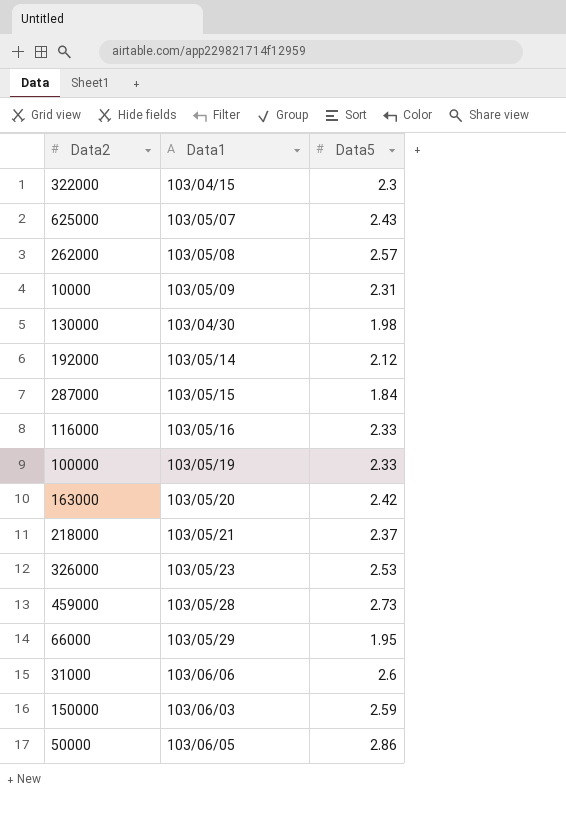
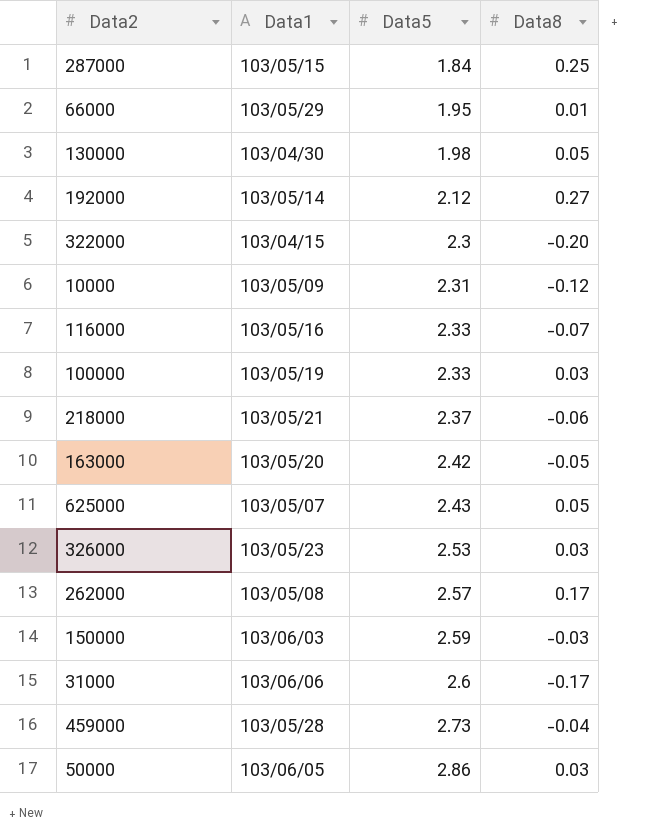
row order: none -> Data5 ascending
column Data8 | position: none -> 4

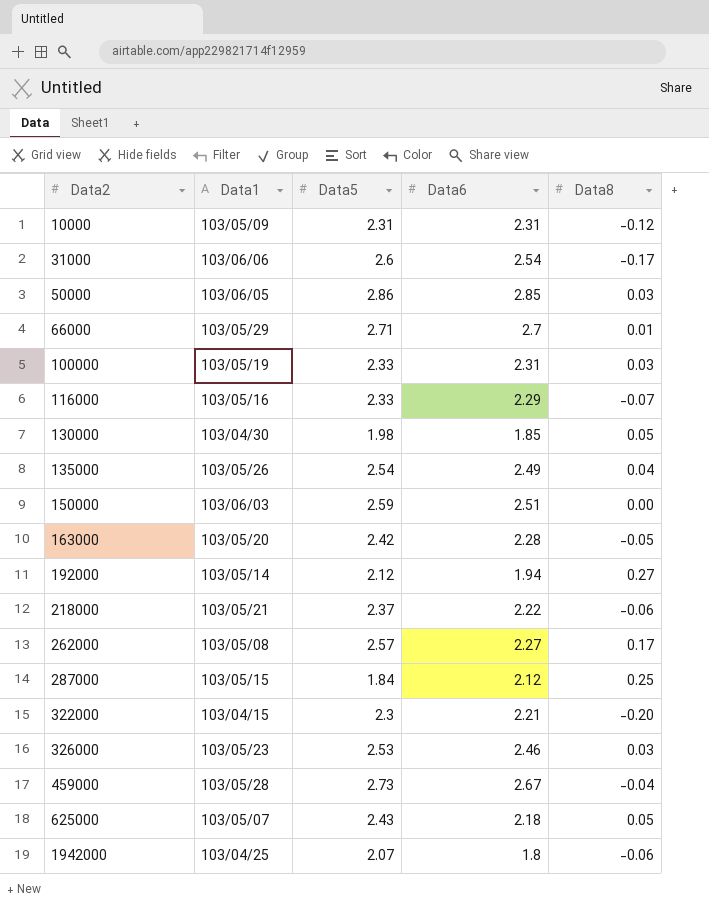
row order: Data5 ascending -> Data2 ascending
column Data6 | position: none -> 4
66000 | Data5: 1.95 -> 2.71
row 135000: none -> 103/05/26 | 2.54 | 2.49 | 0.04
150000 | Data8: -0.03 -> 0.00
row 1942000: none -> 103/04/25 | 2.07 | 1.8 | -0.06

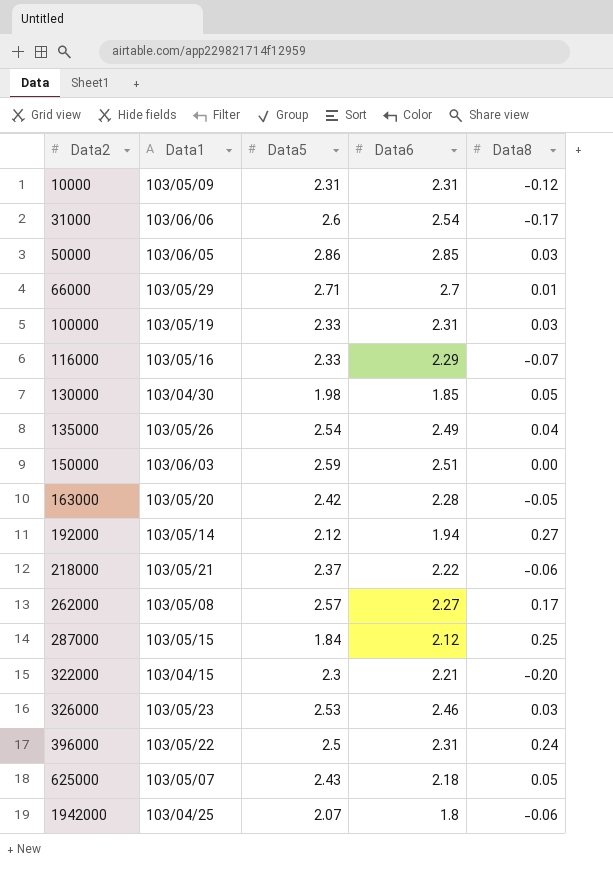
row 459000: 103/05/28 | 2.73 | 2.67 | -0.04 -> none
row 396000: none -> 103/05/22 | 2.5 | 2.31 | 0.24

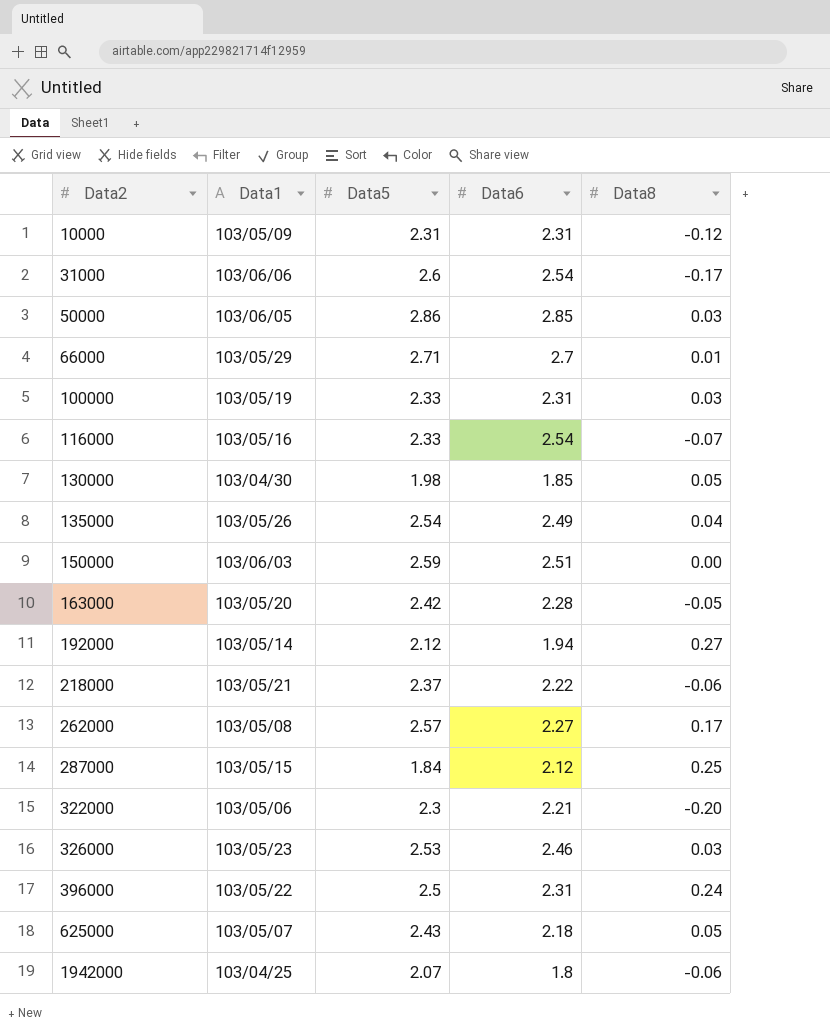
116000 | Data6: 2.29 -> 2.54
322000 | Data1: 103/04/15 -> 103/05/06

